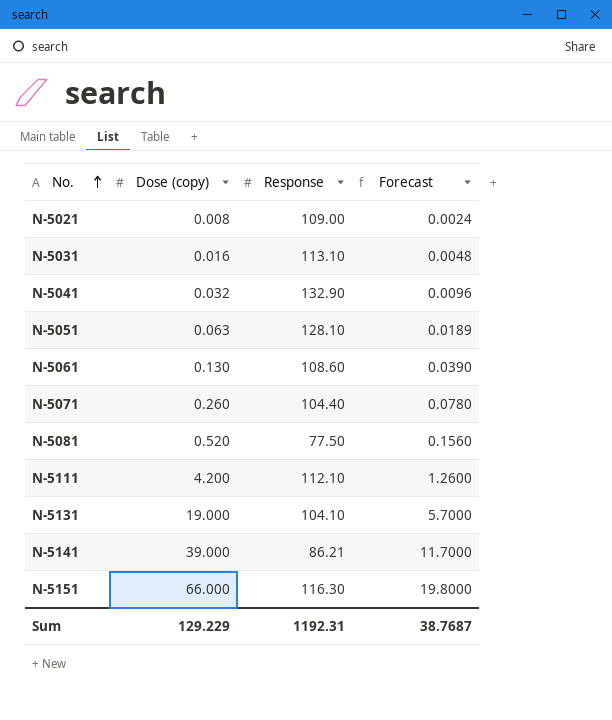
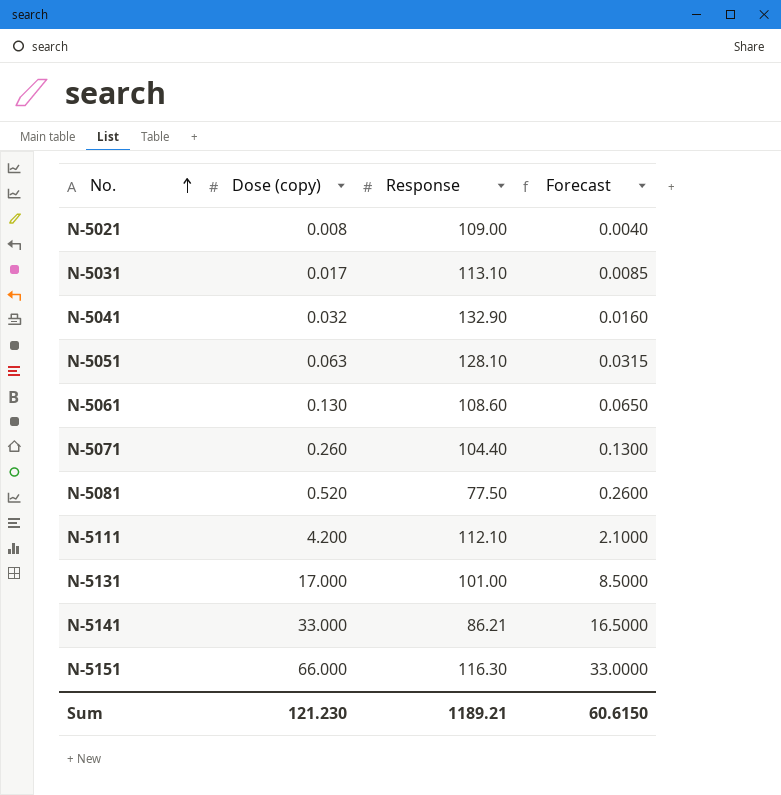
column Forecast | formula: [Dose (copy)] * 0.3 -> [Dose (copy)] * 0.5
N-5031 | Dose (copy): 0.016 -> 0.017
N-5131 | Dose (copy): 19.000 -> 17.000
N-5131 | Response: 104.10 -> 101.00
N-5141 | Dose (copy): 39.000 -> 33.000
Sum | Dose (copy): 129.229 -> 121.230
Sum | Response: 1192.31 -> 1189.21
Sum | Forecast: 38.7687 -> 60.6150

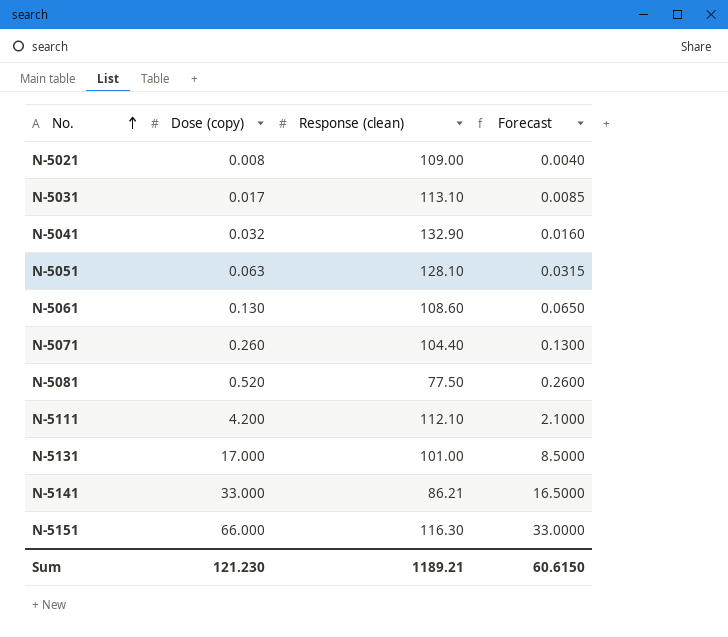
column name: Response -> Response (clean)

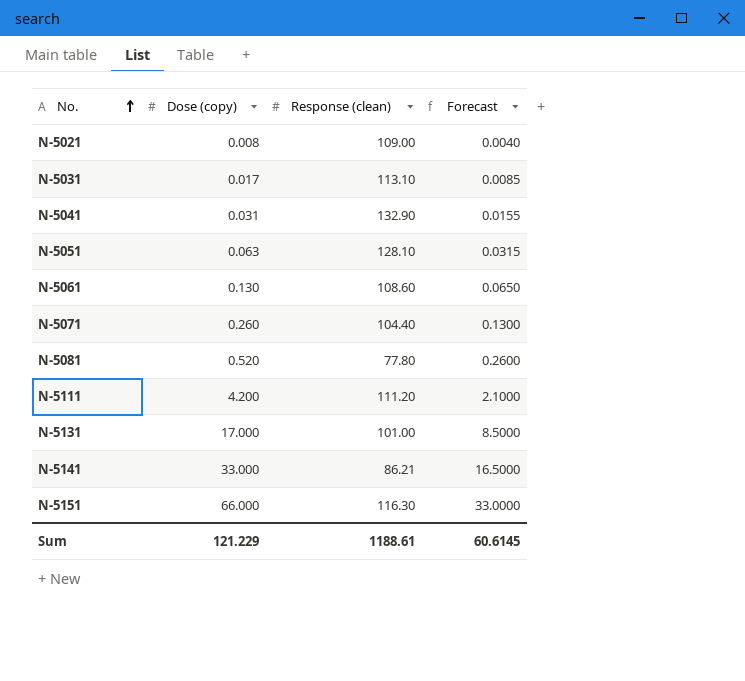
N-5041 | Dose (copy): 0.032 -> 0.031
N-5041 | Forecast: 0.0160 -> 0.0155
N-5081 | Response (clean): 77.50 -> 77.80
N-5111 | Response (clean): 112.10 -> 111.20
Sum | Dose (copy): 121.230 -> 121.229
Sum | Response (clean): 1189.21 -> 1188.61
Sum | Forecast: 60.6150 -> 60.6145

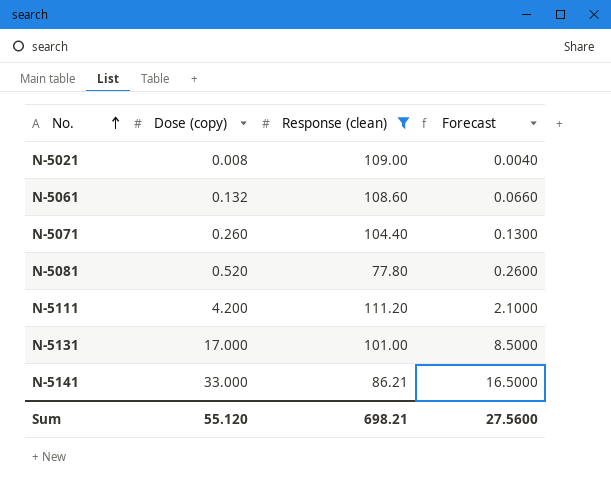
filter: none -> Response (clean) <= 111.20
N-5061 | Dose (copy): 0.130 -> 0.132
N-5061 | Forecast: 0.0650 -> 0.0660
Sum | Dose (copy): 121.229 -> 55.120
Sum | Response (clean): 1188.61 -> 698.21
Sum | Forecast: 60.6145 -> 27.5600

